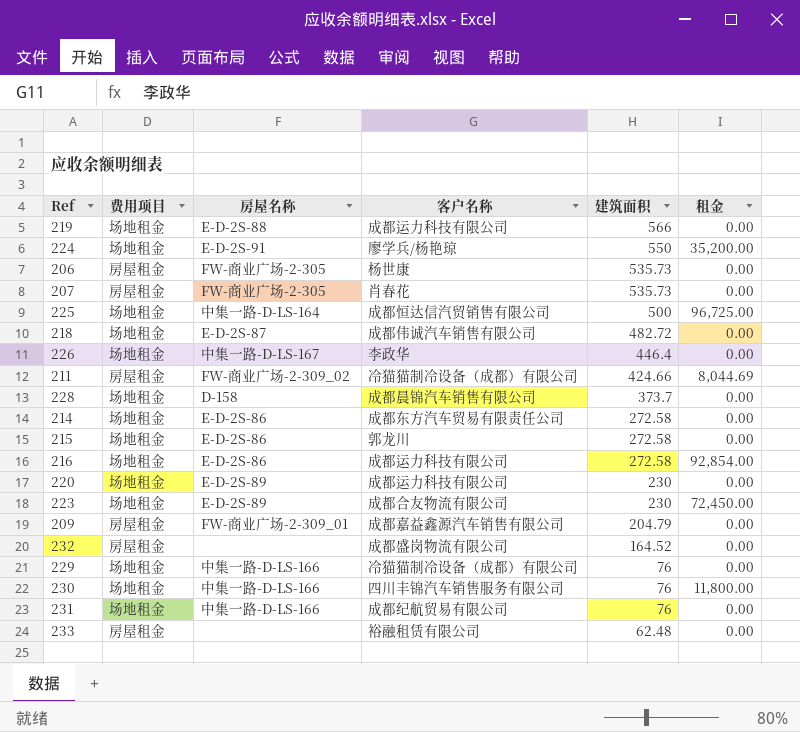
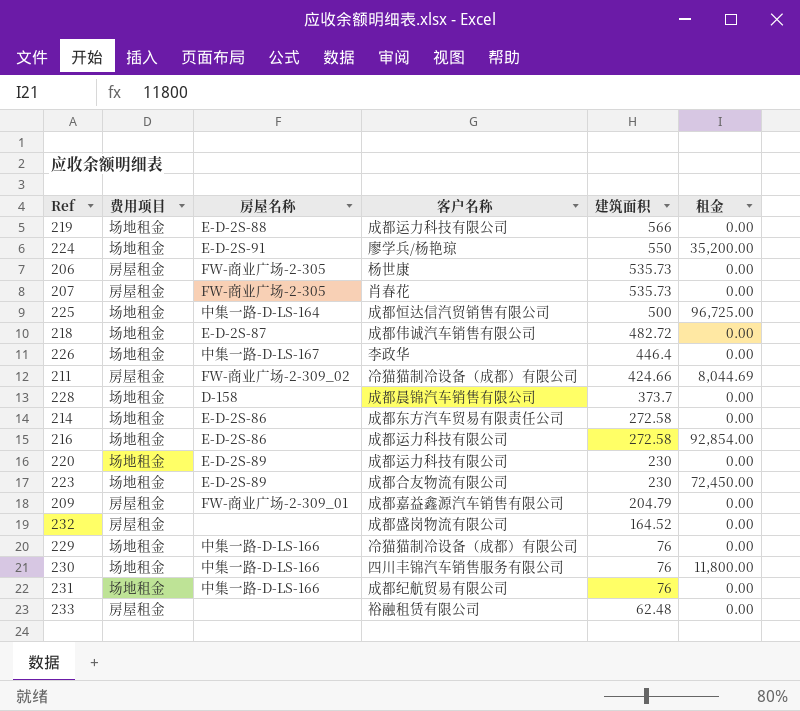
row 215: 场地租金 | E-D-2S-86 | 郭龙川 | 272.58 | 0.00 -> none

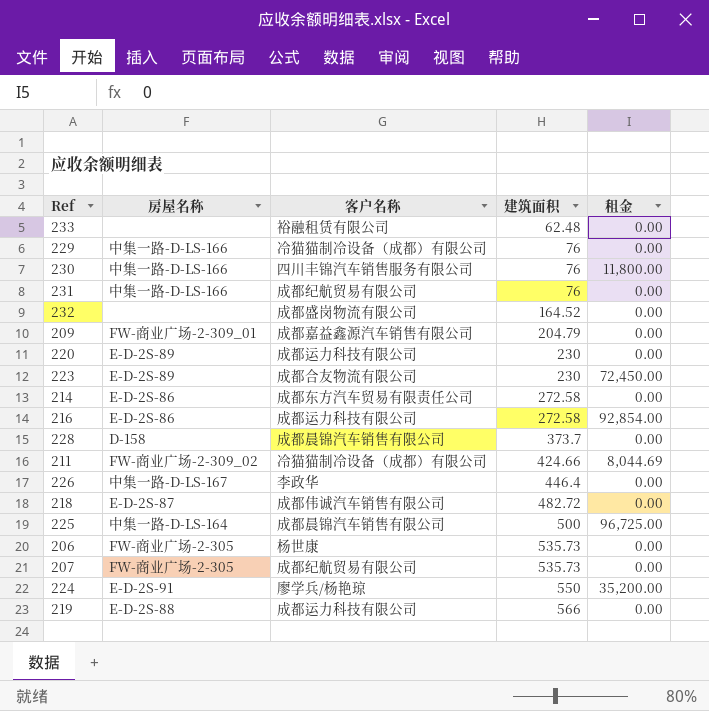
row order: 建筑面积 descending -> 建筑面积 ascending
column 费用项目 | position: 2 -> none
225 | 客户名称: 成都恒达信汽贸销售有限公司 -> 成都晨锦汽车销售有限公司
207 | 客户名称: 肖春花 -> 成都纪航贸易有限公司

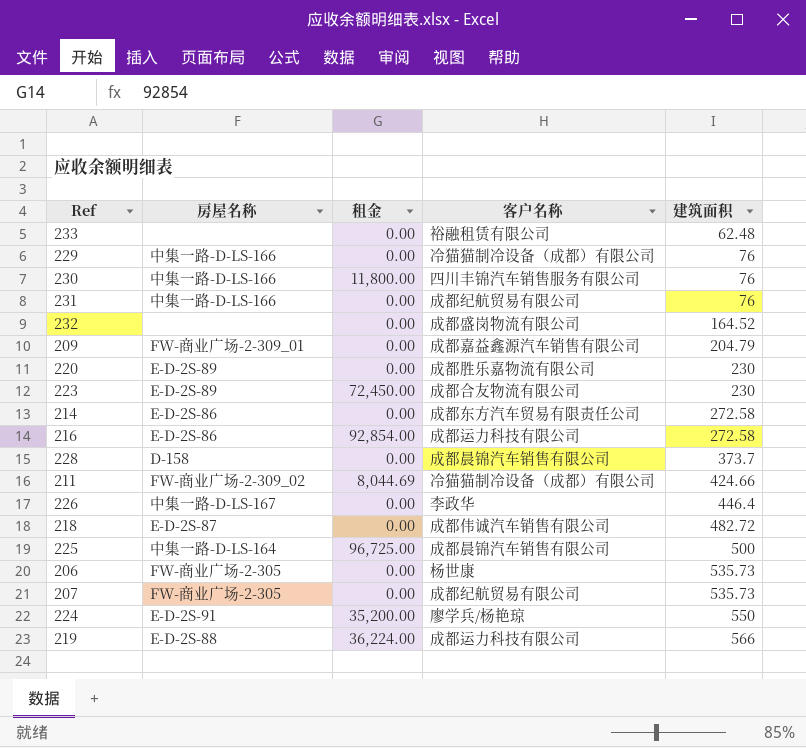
column 租金 | position: 5 -> 3
220 | 客户名称: 成都运力科技有限公司 -> 成都胜乐嘉物流有限公司
219 | 租金: 0.00 -> 36,224.00

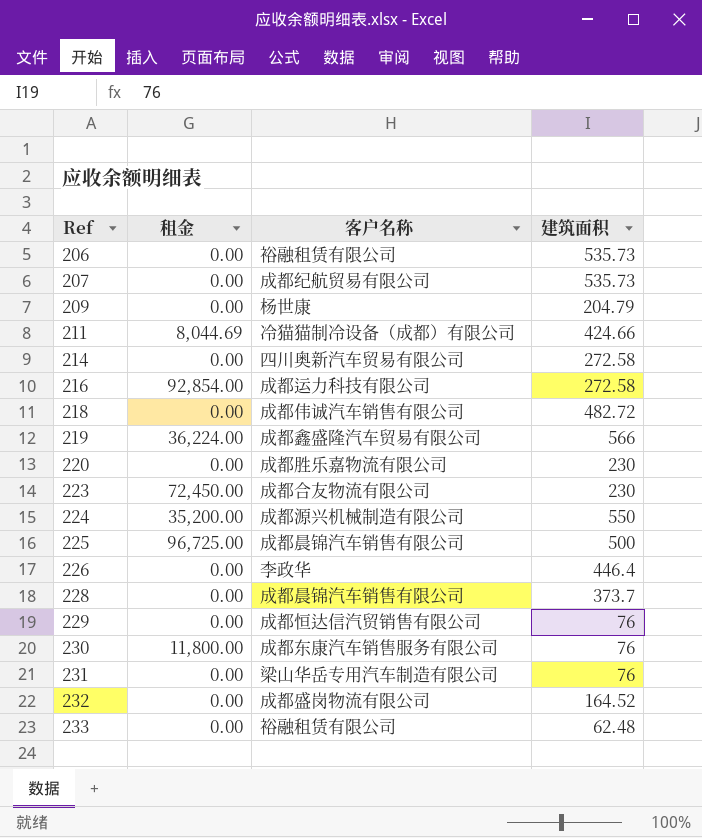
row order: 建筑面积 ascending -> Ref ascending
column 房屋名称 | position: 2 -> none
206 | 客户名称: 杨世康 -> 裕融租赁有限公司
209 | 客户名称: 成都嘉益鑫源汽车销售有限公司 -> 杨世康
214 | 客户名称: 成都东方汽车贸易有限责任公司 -> 四川奥新汽车贸易有限公司
219 | 客户名称: 成都运力科技有限公司 -> 成都鑫盛隆汽车贸易有限公司
224 | 客户名称: 廖学兵/杨艳琼 -> 成都源兴机械制造有限公司
229 | 客户名称: 冷猫猫制冷设备（成都）有限公司 -> 成都恒达信汽贸销售有限公司
230 | 客户名称: 四川丰锦汽车销售服务有限公司 -> 成都东康汽车销售服务有限公司
231 | 客户名称: 成都纪航贸易有限公司 -> 梁山华岳专用汽车制造有限公司

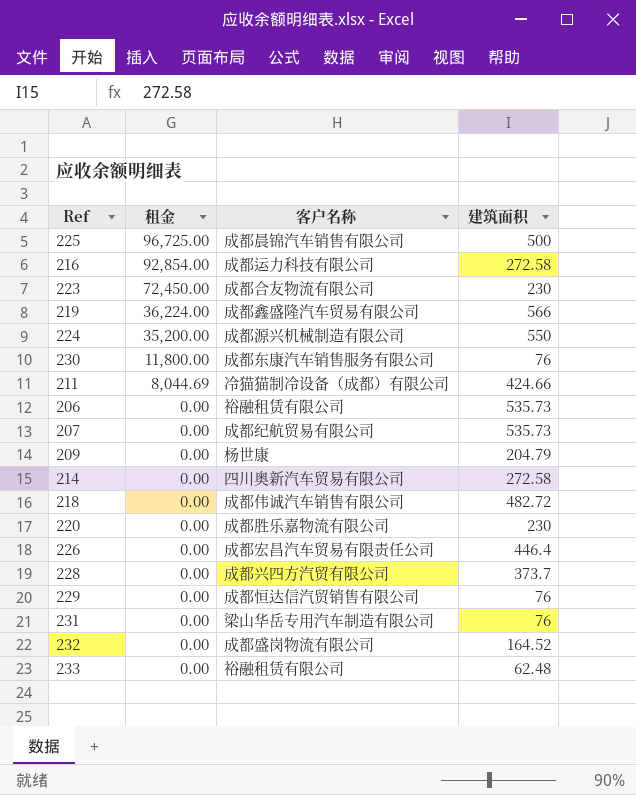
row order: Ref ascending -> 租金 descending
226 | 客户名称: 李政华 -> 成都宏昌汽车贸易有限责任公司
228 | 客户名称: 成都晨锦汽车销售有限公司 -> 成都兴四方汽贸有限公司

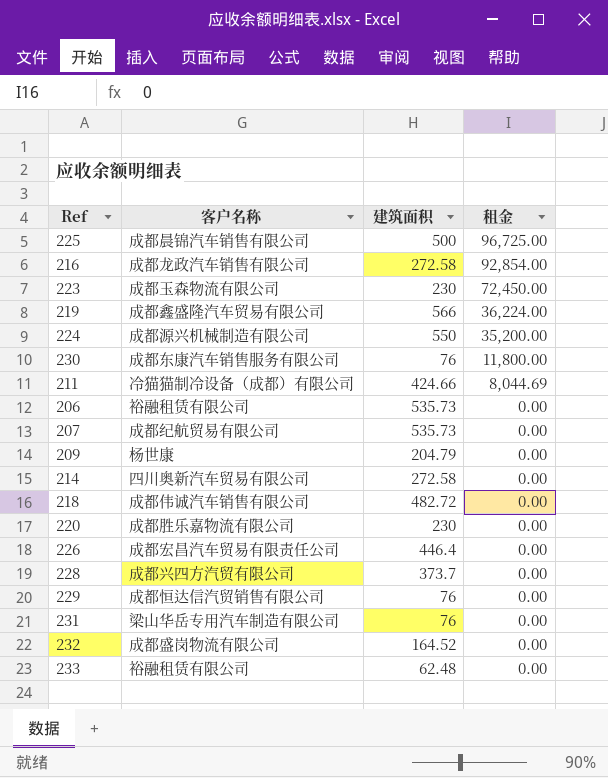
column 租金 | position: 2 -> 4
216 | 客户名称: 成都运力科技有限公司 -> 成都龙政汽车销售有限公司
223 | 客户名称: 成都合友物流有限公司 -> 成都玉森物流有限公司

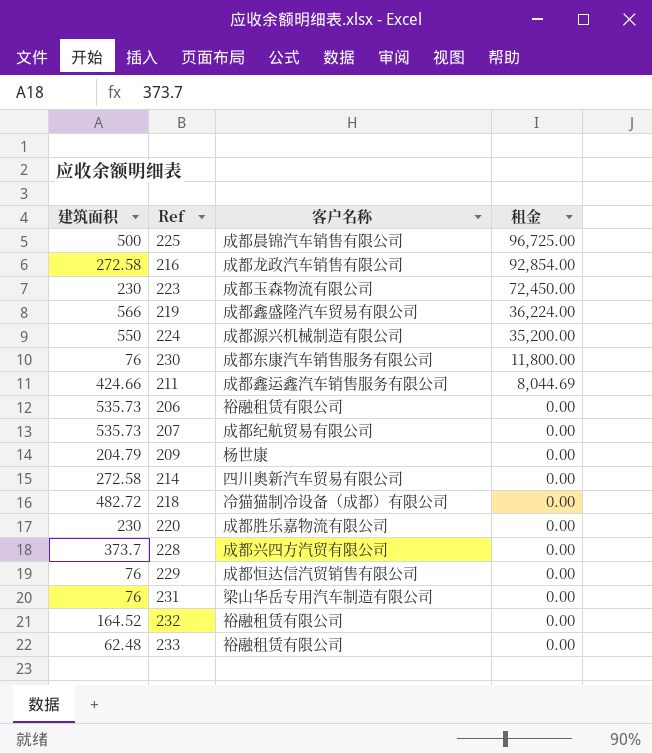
column 建筑面积 | position: 3 -> 1
row 226: 成都宏昌汽车贸易有限责任公司 | 446.4 | 0.00 -> none
211 | 客户名称: 冷猫猫制冷设备（成都）有限公司 -> 成都鑫运鑫汽车销售服务有限公司
218 | 客户名称: 成都伟诚汽车销售有限公司 -> 冷猫猫制冷设备（成都）有限公司
232 | 客户名称: 成都盛岗物流有限公司 -> 裕融租赁有限公司

